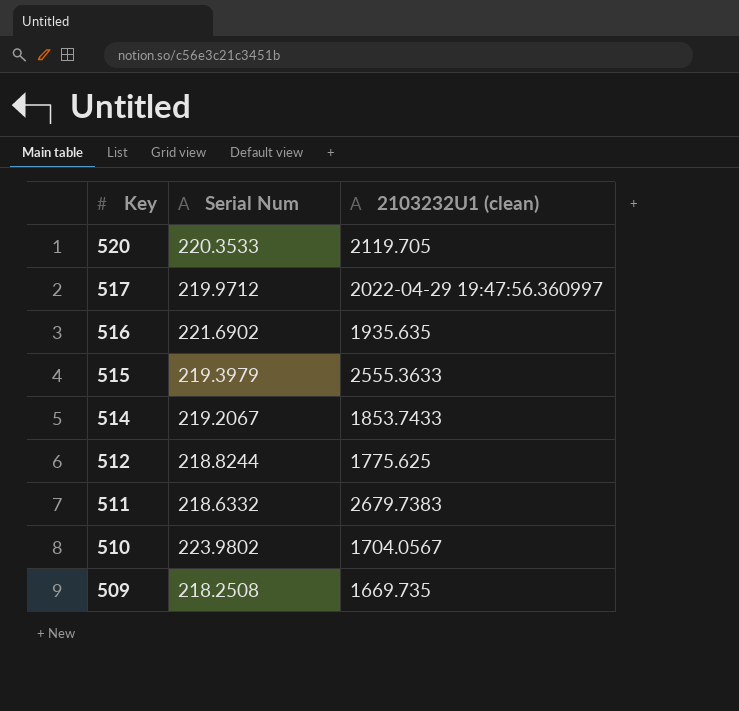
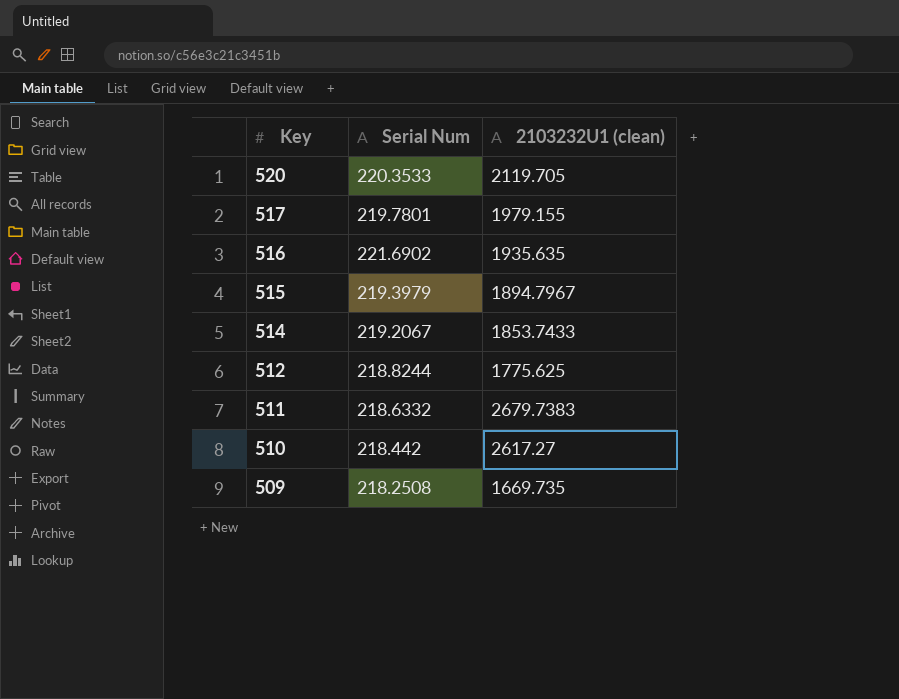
517 | Serial Num: 219.9712 -> 219.7801
517 | 2103232U1 (clean): 2022-04-29 19:47:56.360997 -> 1979.155
515 | 2103232U1 (clean): 2555.3633 -> 1894.7967
510 | Serial Num: 223.9802 -> 218.442
510 | 2103232U1 (clean): 1704.0567 -> 2617.27

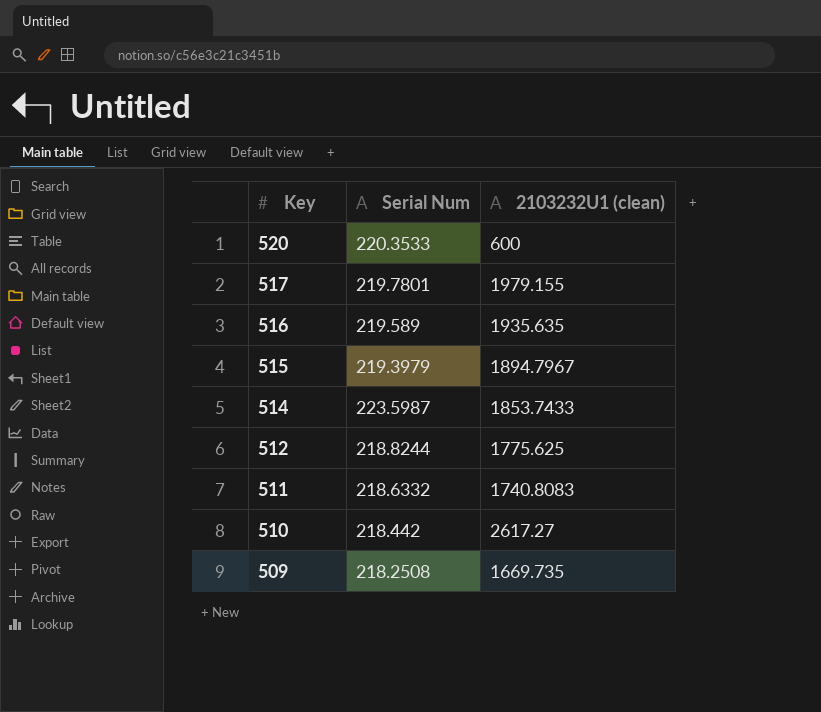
520 | 2103232U1 (clean): 2119.705 -> 600
516 | Serial Num: 221.6902 -> 219.589
514 | Serial Num: 219.2067 -> 223.5987
511 | 2103232U1 (clean): 2679.7383 -> 1740.8083

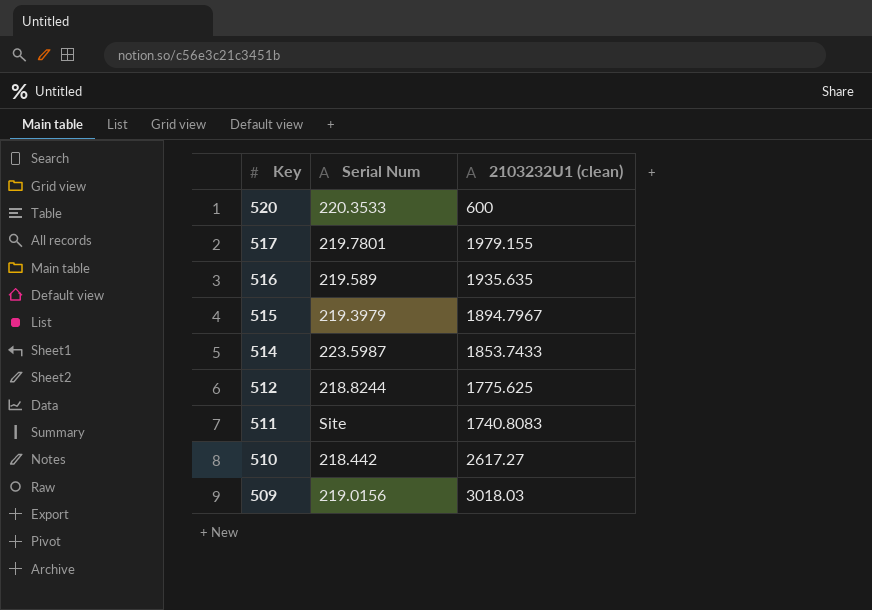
511 | Serial Num: 218.6332 -> Site
509 | Serial Num: 218.2508 -> 219.0156
509 | 2103232U1 (clean): 1669.735 -> 3018.03

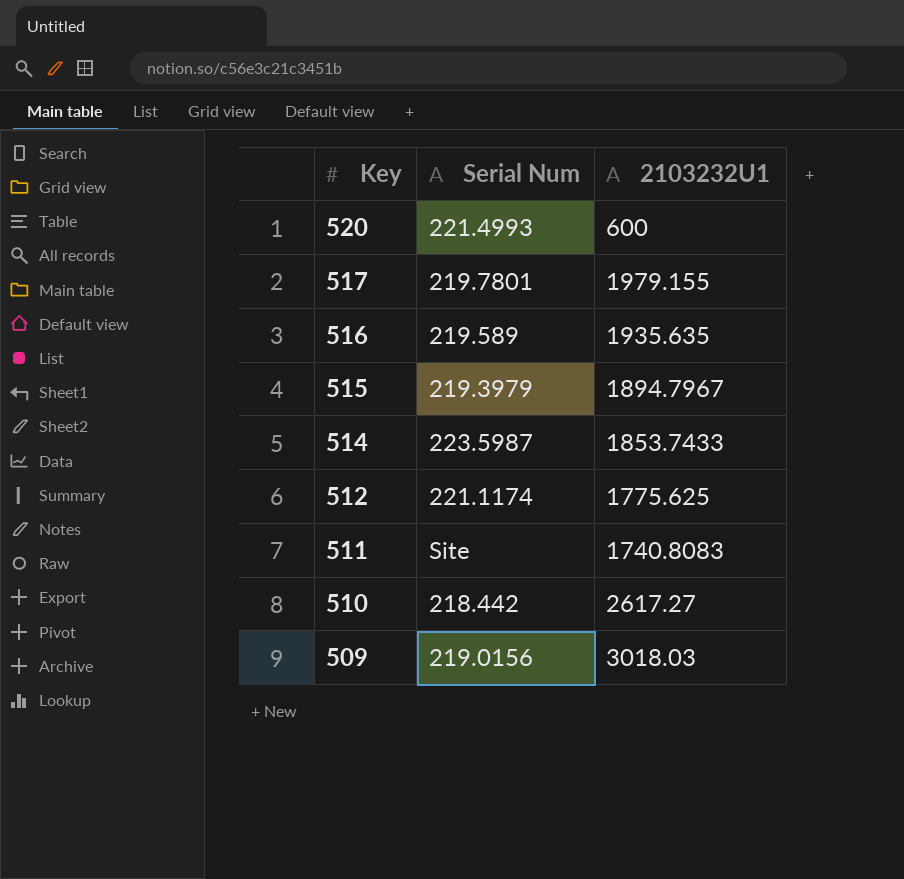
column name: 2103232U1 (clean) -> 2103232U1
520 | Serial Num: 220.3533 -> 221.4993
512 | Serial Num: 218.8244 -> 221.1174

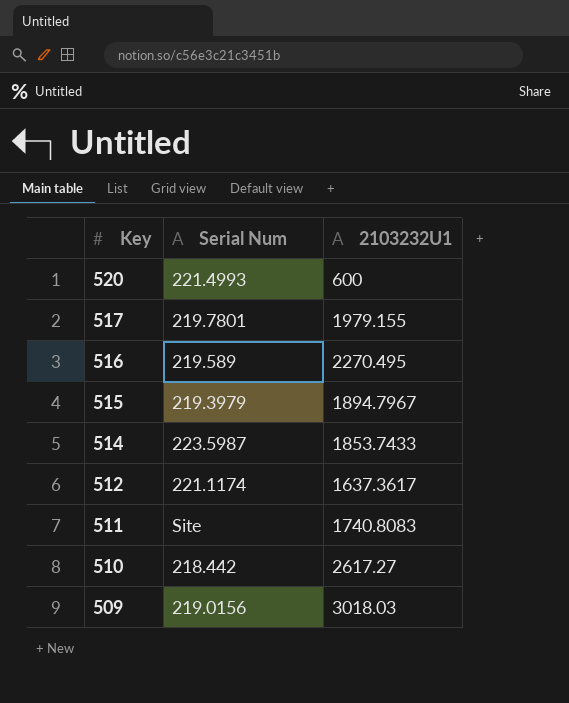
516 | 2103232U1: 1935.635 -> 2270.495
512 | 2103232U1: 1775.625 -> 1637.3617

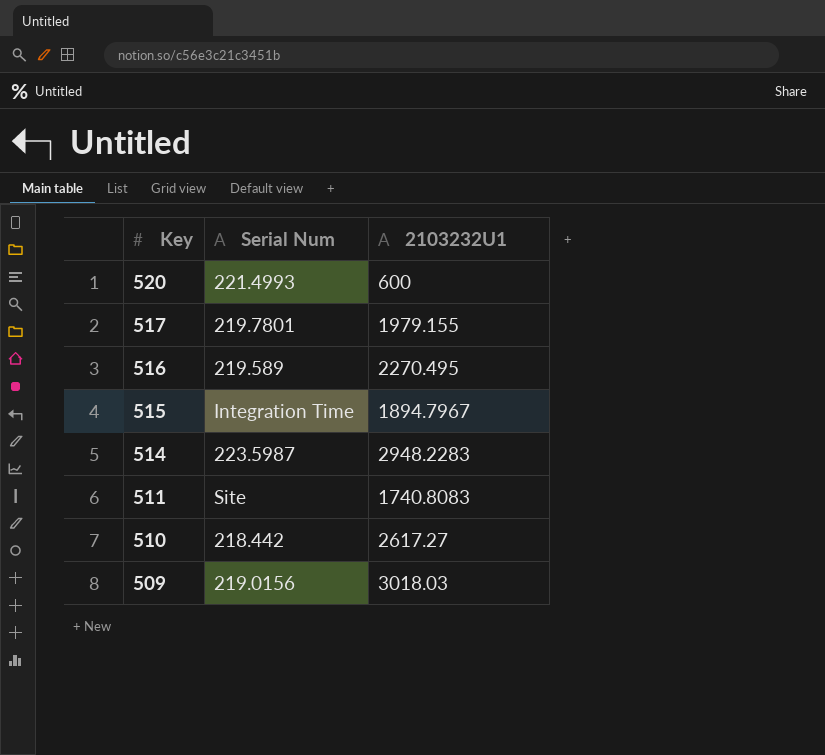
row 512: 221.1174 | 1637.3617 -> none
515 | Serial Num: 219.3979 -> Integration Time
514 | 2103232U1: 1853.7433 -> 2948.2283

